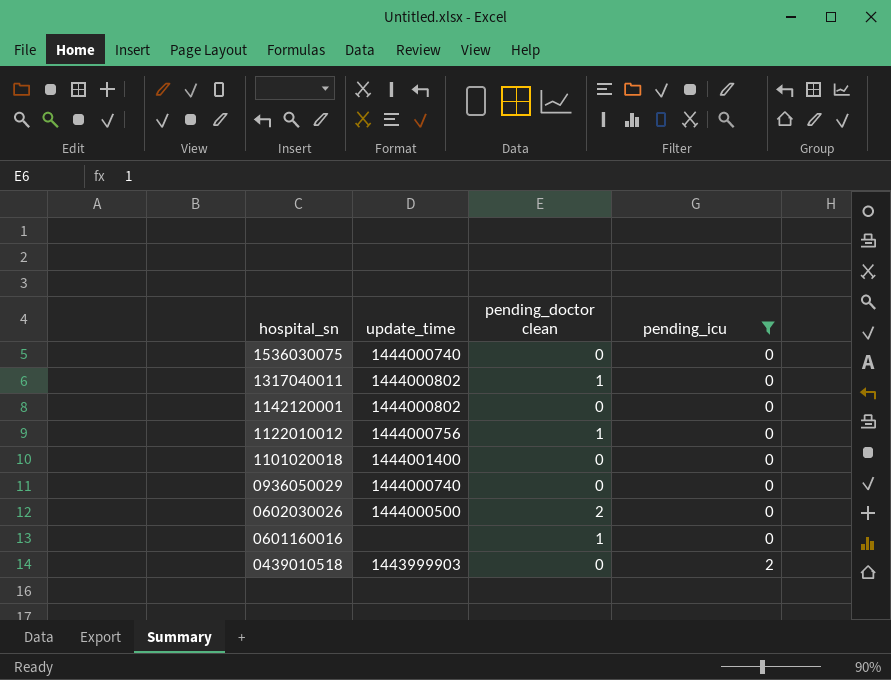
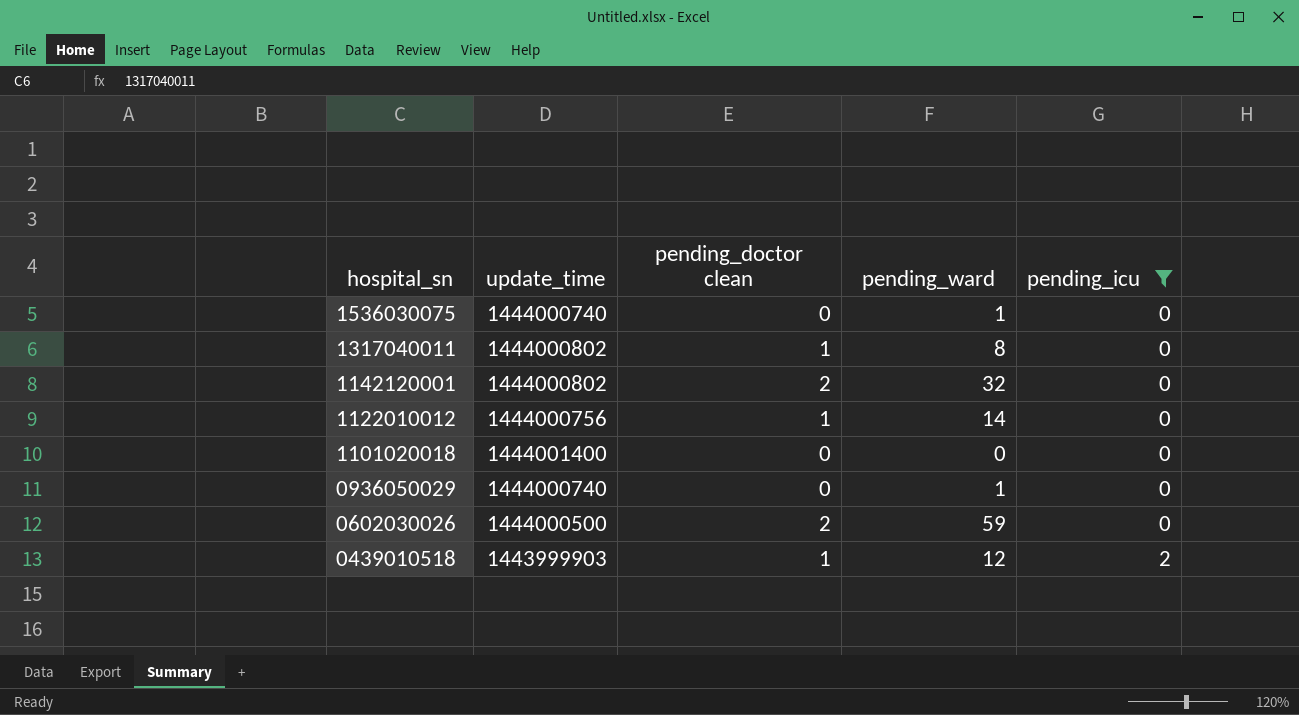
column pending_ward | position: none -> 4
row 0601160016: none | 1 | 0 -> none
1142120001 | pending_doctor clean: 0 -> 2
0439010518 | pending_doctor clean: 0 -> 1

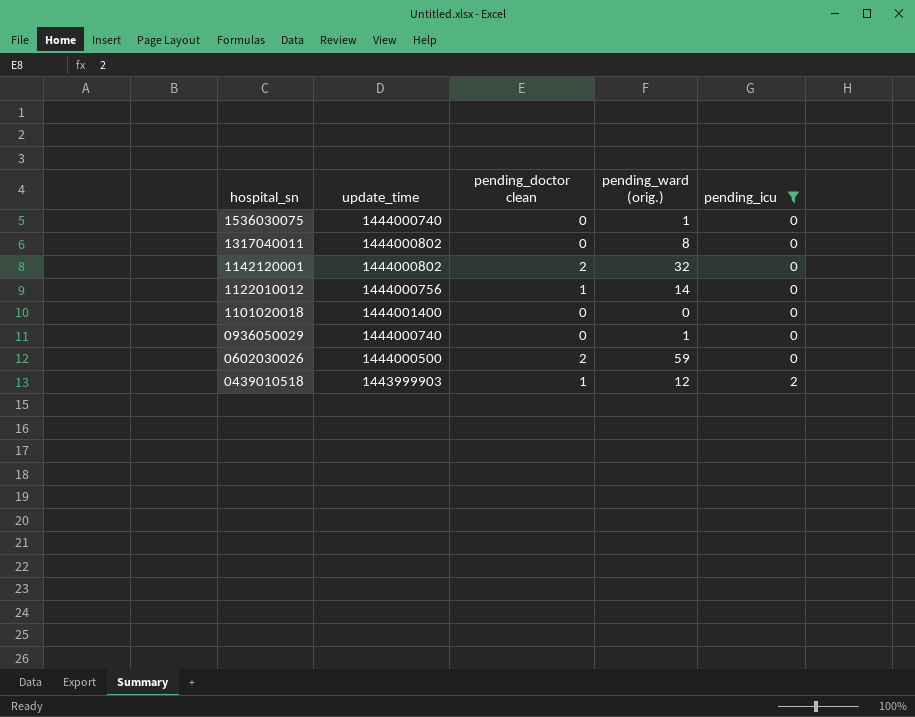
column name: pending_ward -> pending_ward (orig.)
1317040011 | pending_doctor clean: 1 -> 0

